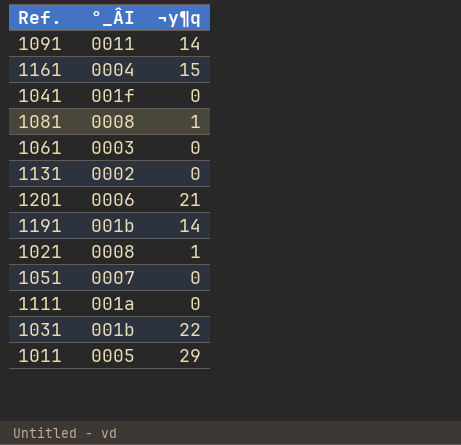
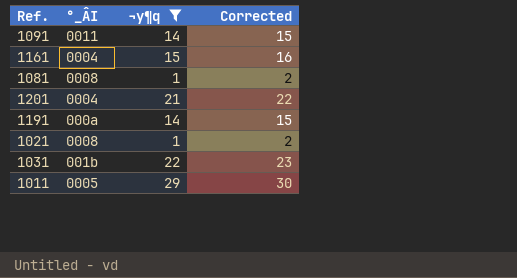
filter: none -> ¬y¶q != 0
column Corrected | formula: none -> [¬y¶q] + 1
1201 | °_ÂI: 0006 -> 0004
1191 | °_ÂI: 001b -> 000a

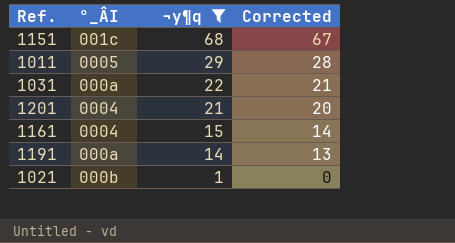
row order: none -> ¬y¶q descending
column Corrected | formula: [¬y¶q] + 1 -> [¬y¶q] - 1
row 1091: 0011 | 14 | 15 -> none
row 1081: 0008 | 1 | 2 -> none
row 1151: none -> 001c | 68 | 67
1031 | °_ÂI: 001b -> 000a
1021 | °_ÂI: 0008 -> 000b

